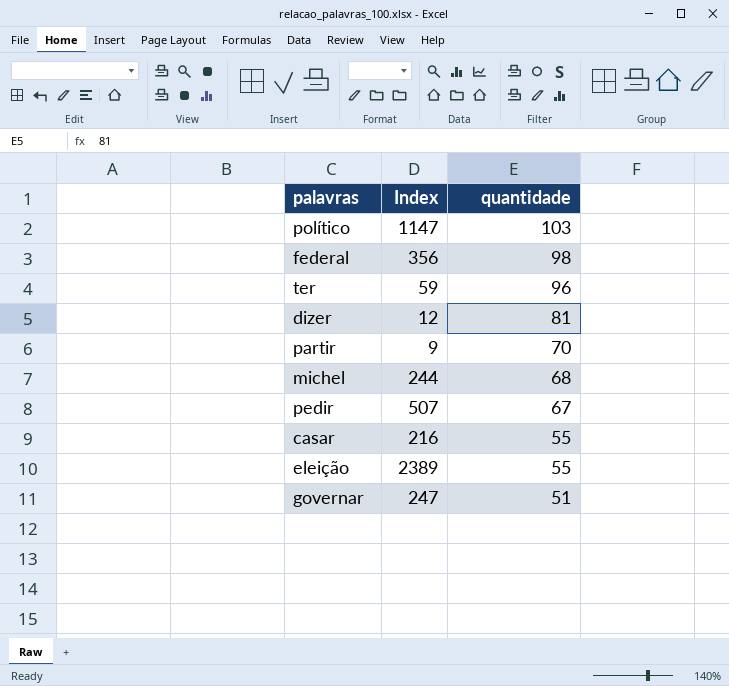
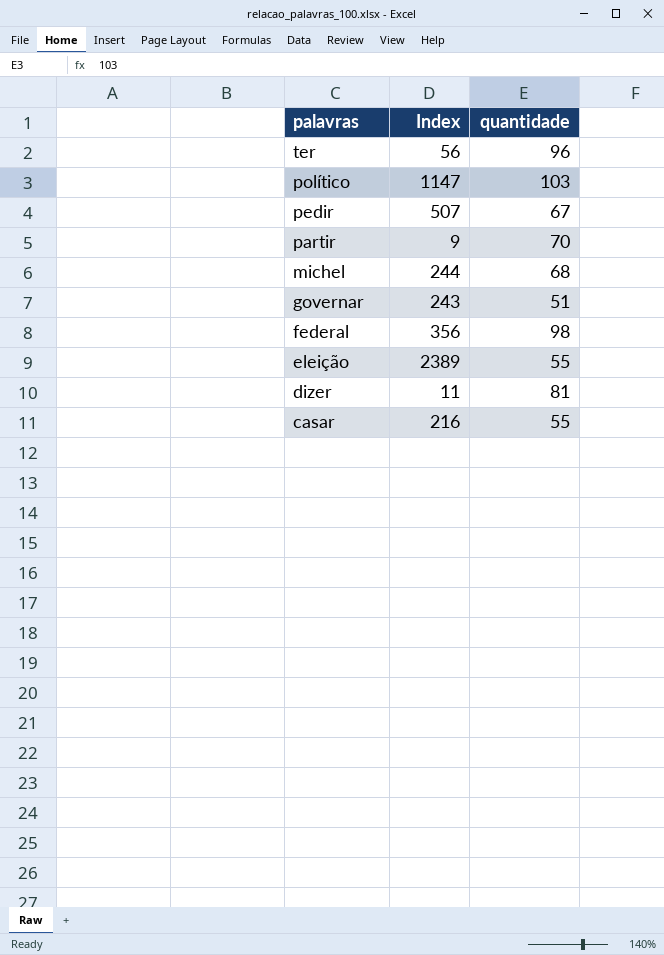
row order: quantidade descending -> palavras descending
ter | Index: 59 -> 56
governar | Index: 247 -> 243
dizer | Index: 12 -> 11

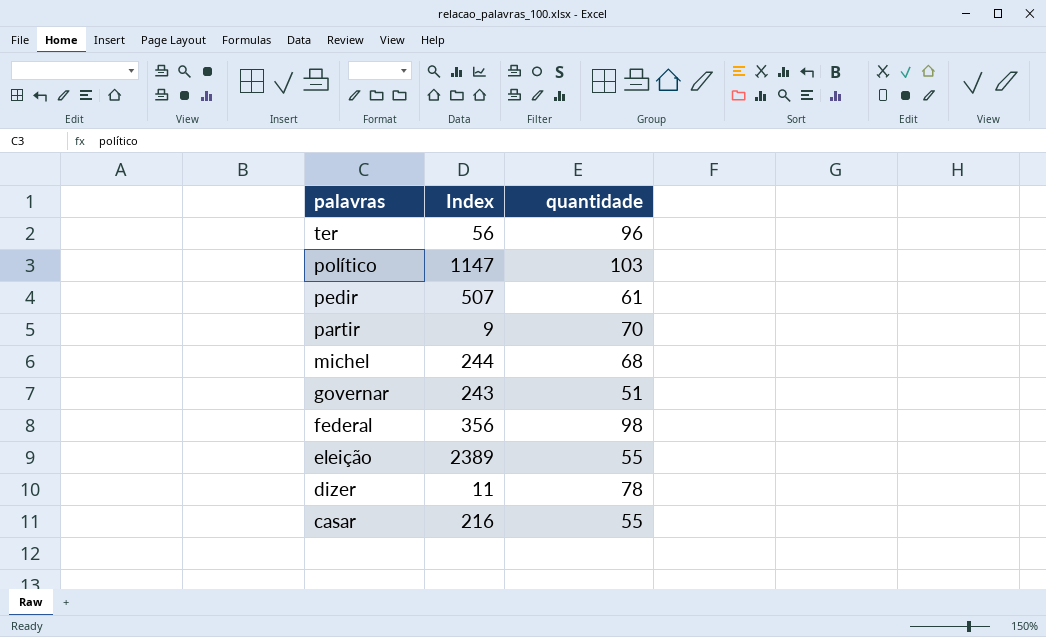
pedir | quantidade: 67 -> 61
dizer | quantidade: 81 -> 78

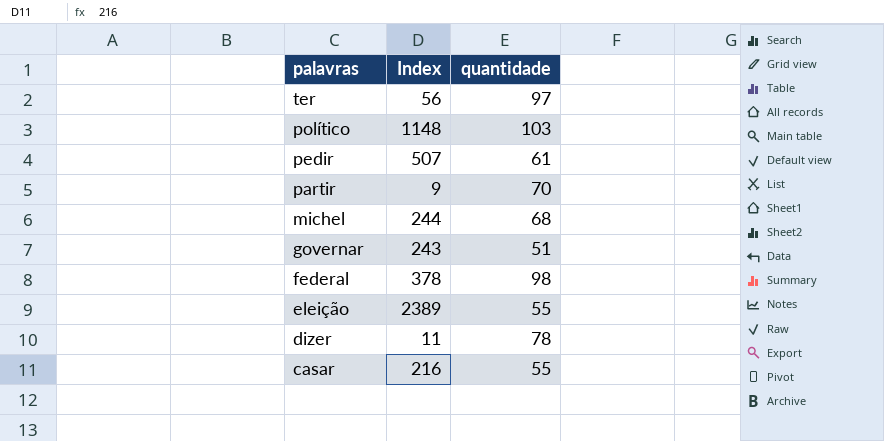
ter | quantidade: 96 -> 97
político | Index: 1147 -> 1148
federal | Index: 356 -> 378

